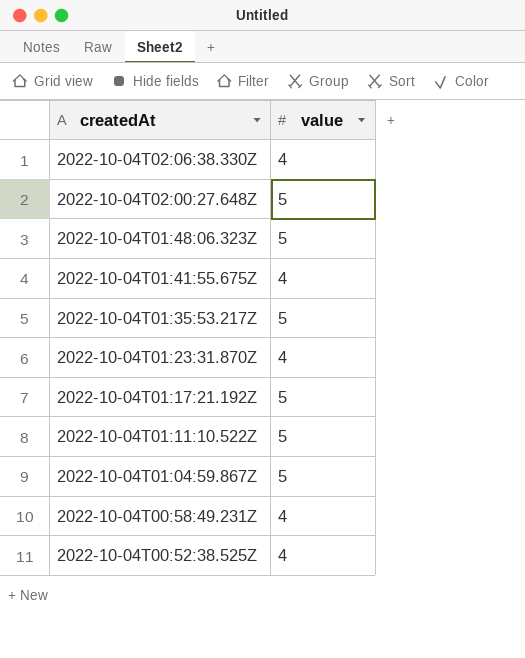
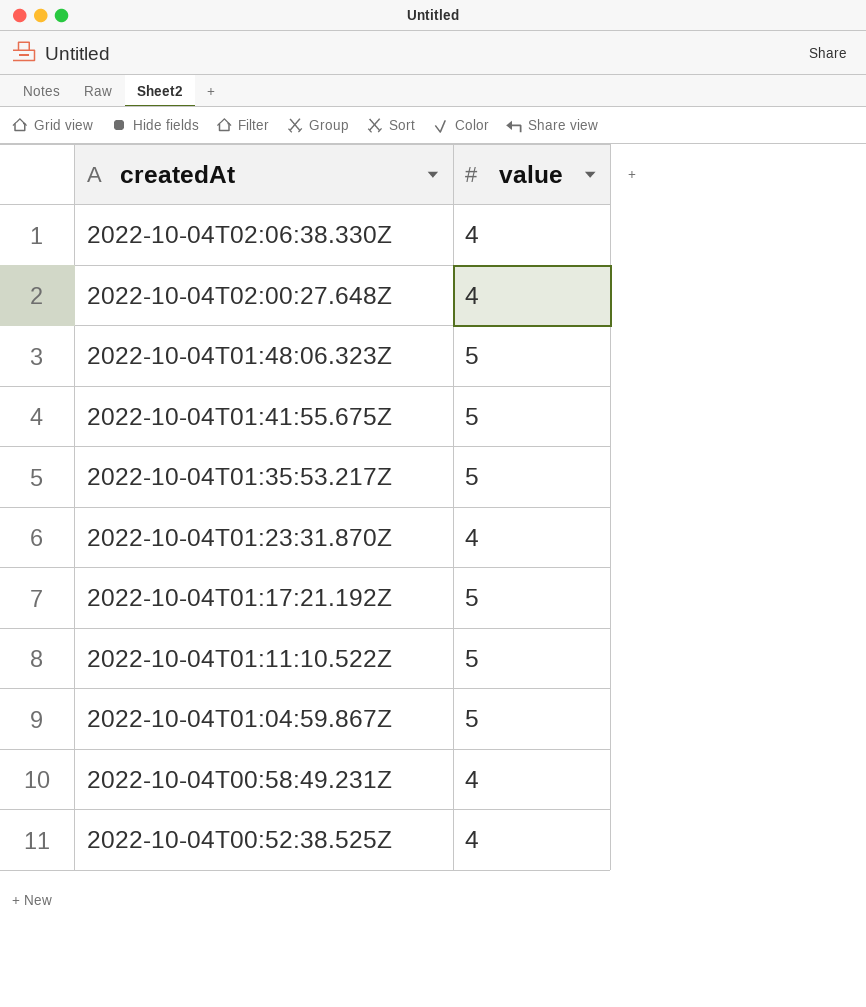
2022-10-04T02:00:27.648Z | value: 5 -> 4
2022-10-04T01:41:55.675Z | value: 4 -> 5

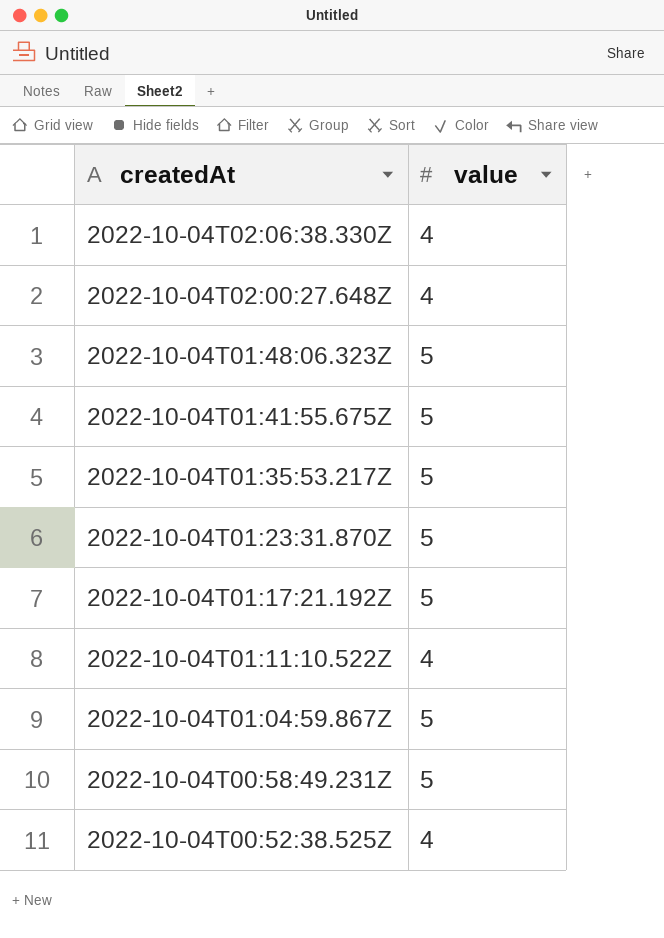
2022-10-04T01:23:31.870Z | value: 4 -> 5
2022-10-04T01:11:10.522Z | value: 5 -> 4
2022-10-04T00:58:49.231Z | value: 4 -> 5

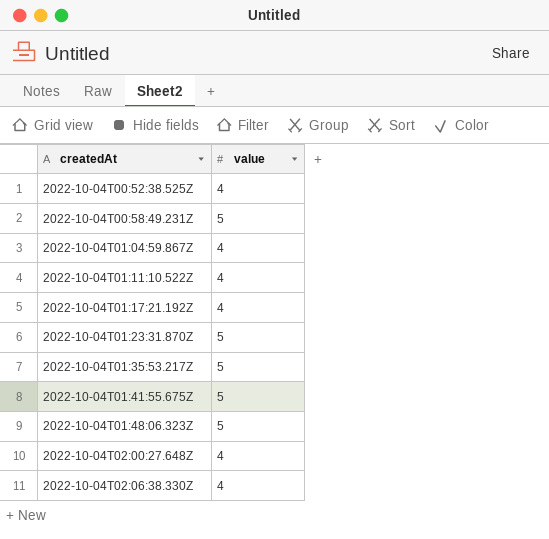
row order: createdAt descending -> createdAt ascending
2022-10-04T01:04:59.867Z | value: 5 -> 4
2022-10-04T01:17:21.192Z | value: 5 -> 4

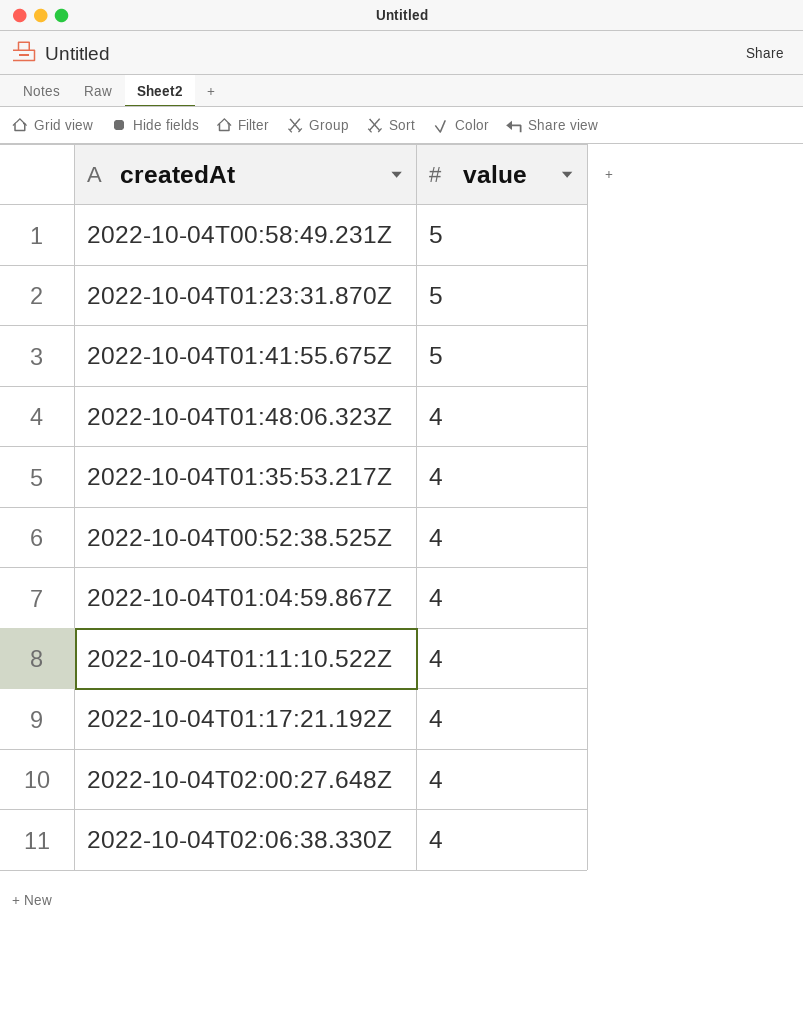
row order: createdAt ascending -> value descending
2022-10-04T01:48:06.323Z | value: 5 -> 4
2022-10-04T01:35:53.217Z | value: 5 -> 4

